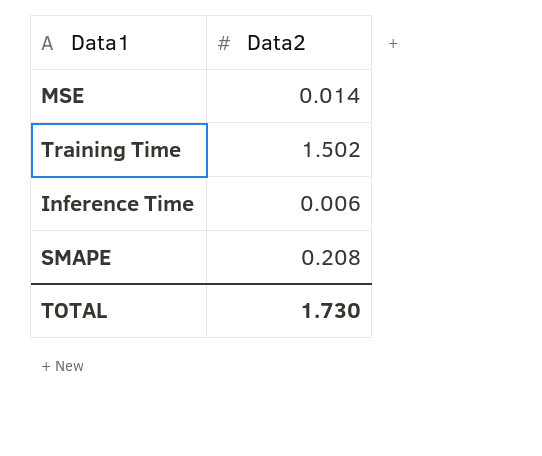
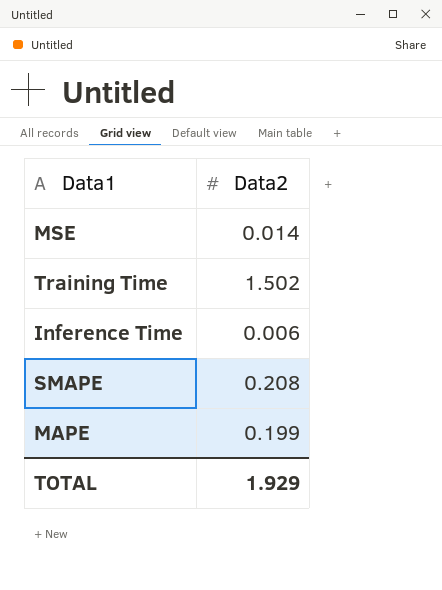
row MAPE: none -> 0.199
TOTAL | Data2: 1.730 -> 1.929

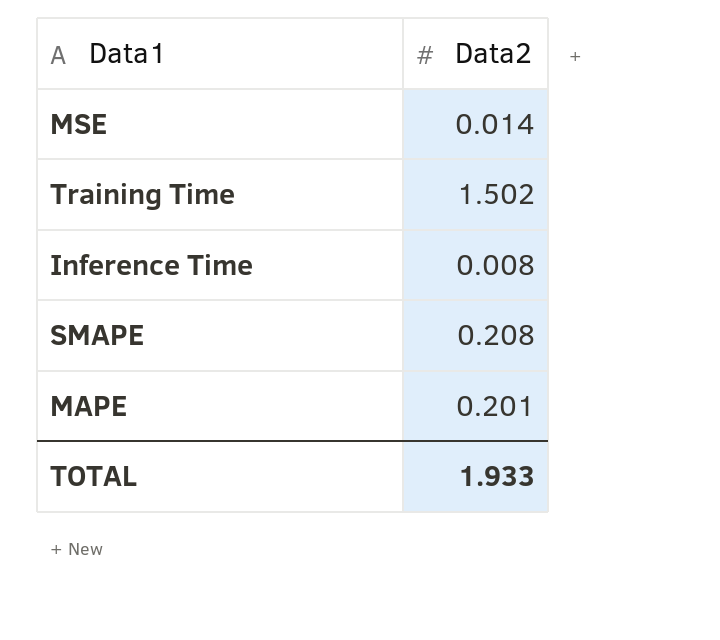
Inference Time | Data2: 0.006 -> 0.008
MAPE | Data2: 0.199 -> 0.201
TOTAL | Data2: 1.929 -> 1.933

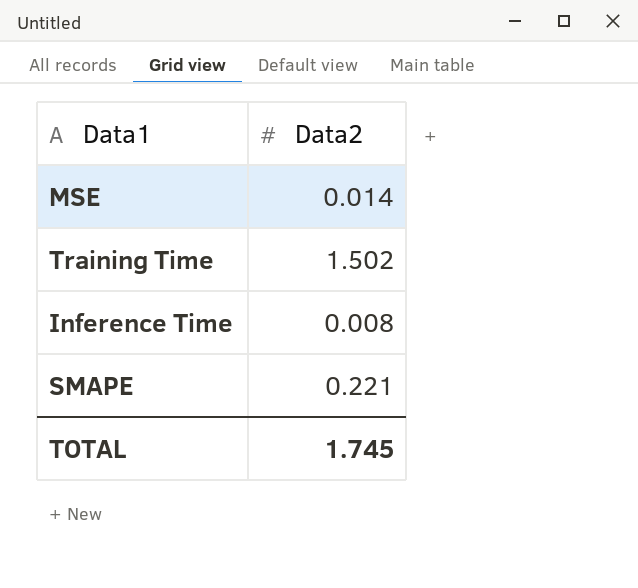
row MAPE: 0.201 -> none
SMAPE | Data2: 0.208 -> 0.221
TOTAL | Data2: 1.933 -> 1.745

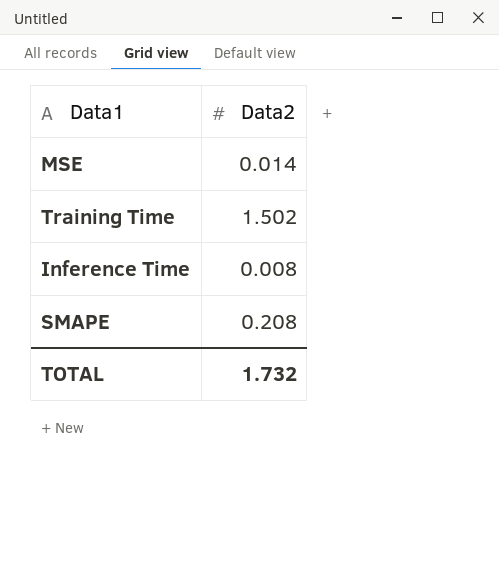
SMAPE | Data2: 0.221 -> 0.208
TOTAL | Data2: 1.745 -> 1.732

